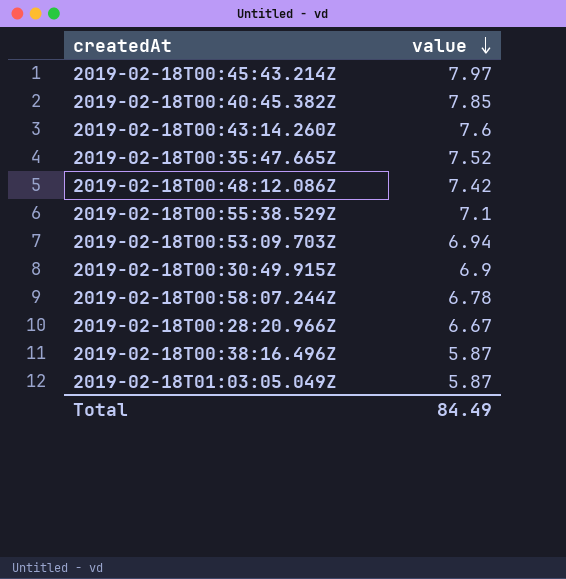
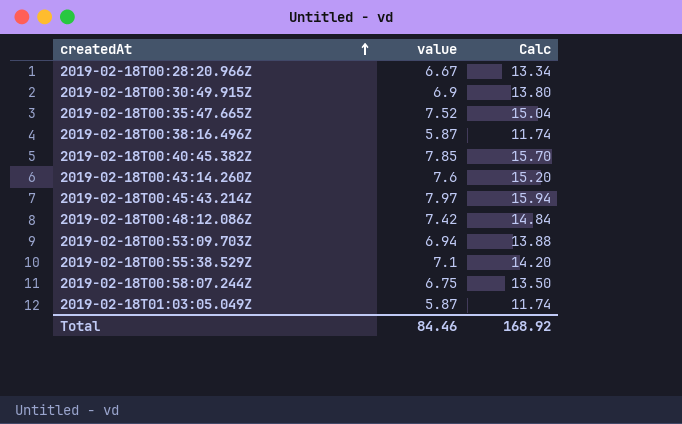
row order: value descending -> createdAt ascending
column Calc | formula: none -> [value] * 2
2019-02-18T00:58:07.244Z | value: 6.78 -> 6.75
Total | value: 84.49 -> 84.46

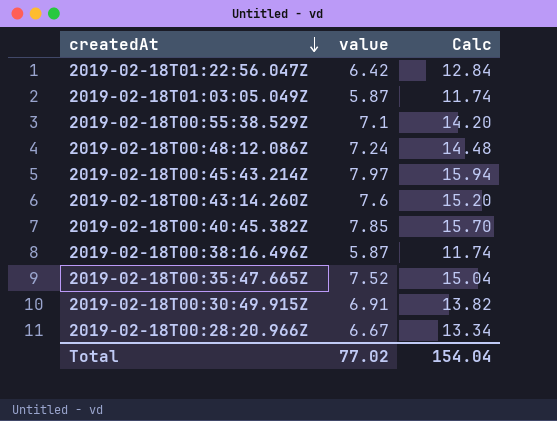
row order: createdAt ascending -> createdAt descending
row 2019-02-18T00:53:09.703Z: 6.94 | 13.88 -> none
row 2019-02-18T00:58:07.244Z: 6.75 | 13.50 -> none
row 2019-02-18T01:22:56.047Z: none -> 6.42 | 12.84
2019-02-18T00:48:12.086Z | value: 7.42 -> 7.24
2019-02-18T00:48:12.086Z | Calc: 14.84 -> 14.48
2019-02-18T00:30:49.915Z | value: 6.9 -> 6.91
2019-02-18T00:30:49.915Z | Calc: 13.80 -> 13.82
Total | value: 84.46 -> 77.02
Total | Calc: 168.92 -> 154.04

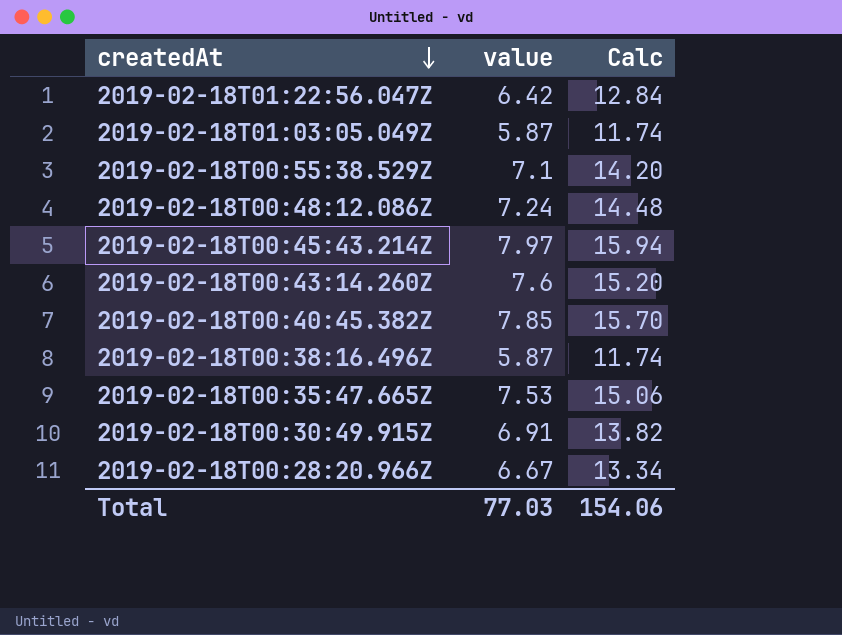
2019-02-18T00:35:47.665Z | value: 7.52 -> 7.53
2019-02-18T00:35:47.665Z | Calc: 15.04 -> 15.06
Total | value: 77.02 -> 77.03
Total | Calc: 154.04 -> 154.06

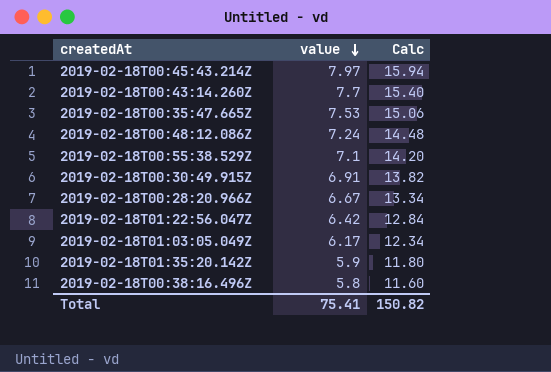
row order: createdAt descending -> value descending
row 2019-02-18T00:40:45.382Z: 7.85 | 15.70 -> none
2019-02-18T00:43:14.260Z | value: 7.6 -> 7.7
2019-02-18T00:43:14.260Z | Calc: 15.20 -> 15.40
2019-02-18T01:03:05.049Z | value: 5.87 -> 6.17
2019-02-18T01:03:05.049Z | Calc: 11.74 -> 12.34
row 2019-02-18T01:35:20.142Z: none -> 5.9 | 11.80
2019-02-18T00:38:16.496Z | value: 5.87 -> 5.8
2019-02-18T00:38:16.496Z | Calc: 11.74 -> 11.60
Total | value: 77.03 -> 75.41
Total | Calc: 154.06 -> 150.82

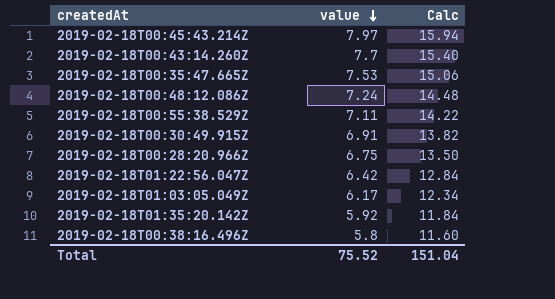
2019-02-18T00:55:38.529Z | value: 7.1 -> 7.11
2019-02-18T00:55:38.529Z | Calc: 14.20 -> 14.22
2019-02-18T00:28:20.966Z | value: 6.67 -> 6.75
2019-02-18T00:28:20.966Z | Calc: 13.34 -> 13.50
2019-02-18T01:35:20.142Z | value: 5.9 -> 5.92
2019-02-18T01:35:20.142Z | Calc: 11.80 -> 11.84
Total | value: 75.41 -> 75.52
Total | Calc: 150.82 -> 151.04

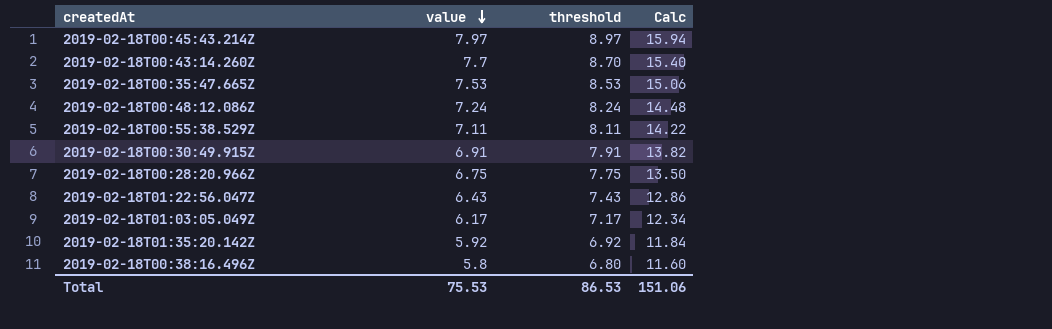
column threshold | formula: none -> [value] + 1
2019-02-18T01:22:56.047Z | value: 6.42 -> 6.43
2019-02-18T01:22:56.047Z | Calc: 12.84 -> 12.86
Total | value: 75.52 -> 75.53
Total | Calc: 151.04 -> 151.06

